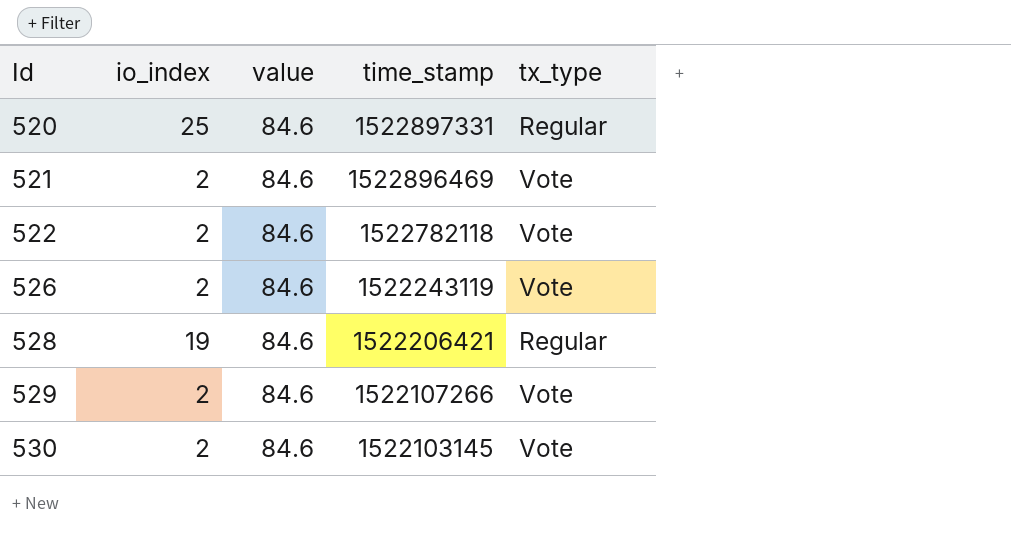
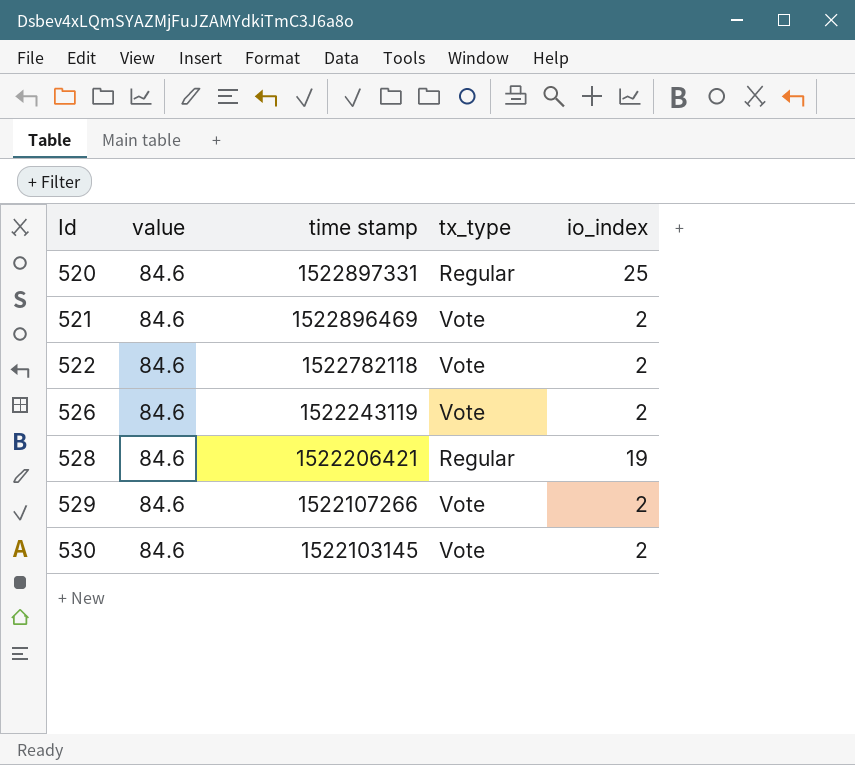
column name: time_stamp -> time stamp
column io_index | position: 2 -> 5

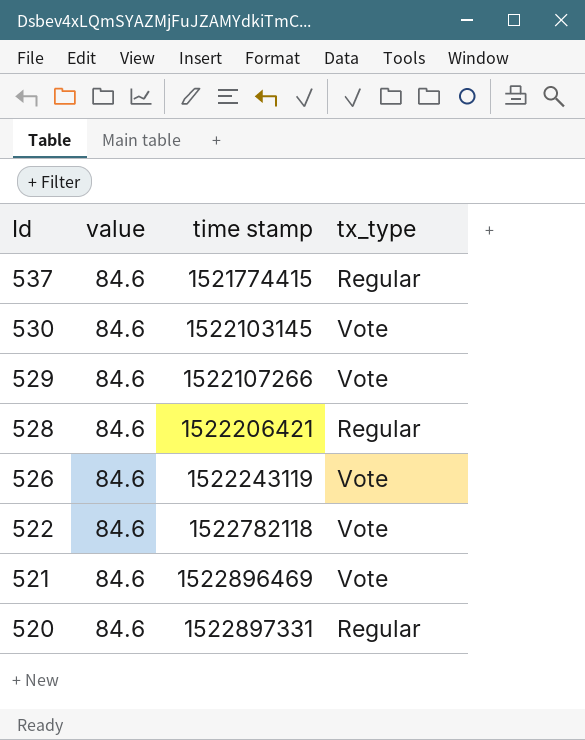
row order: Id ascending -> Id descending
column io_index | position: 5 -> none
row 537: none -> 84.6 | 1521774415 | Regular

